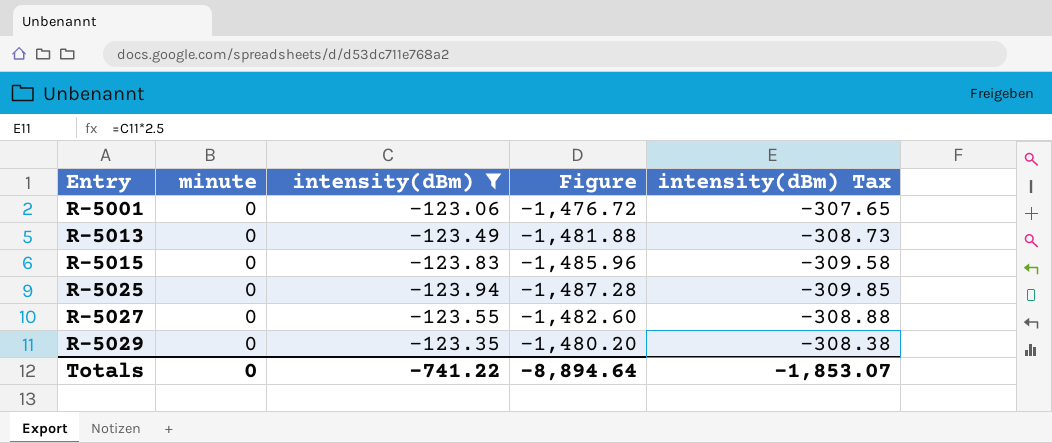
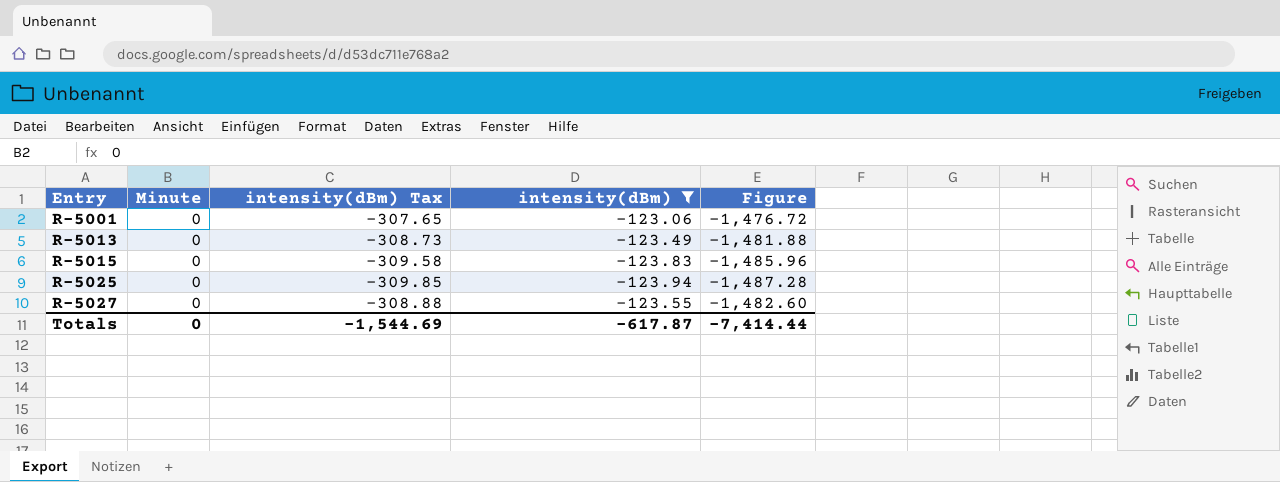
column name: minute -> Minute
column intensity(dBm) Tax | position: 5 -> 3
row R-5029: 0 | -123.35 | -1,480.20 | -308.38 -> none
Totals | intensity(dBm) Tax: -1,853.07 -> -1,544.69
Totals | intensity(dBm): -741.22 -> -617.87
Totals | Figure: -8,894.64 -> -7,414.44

